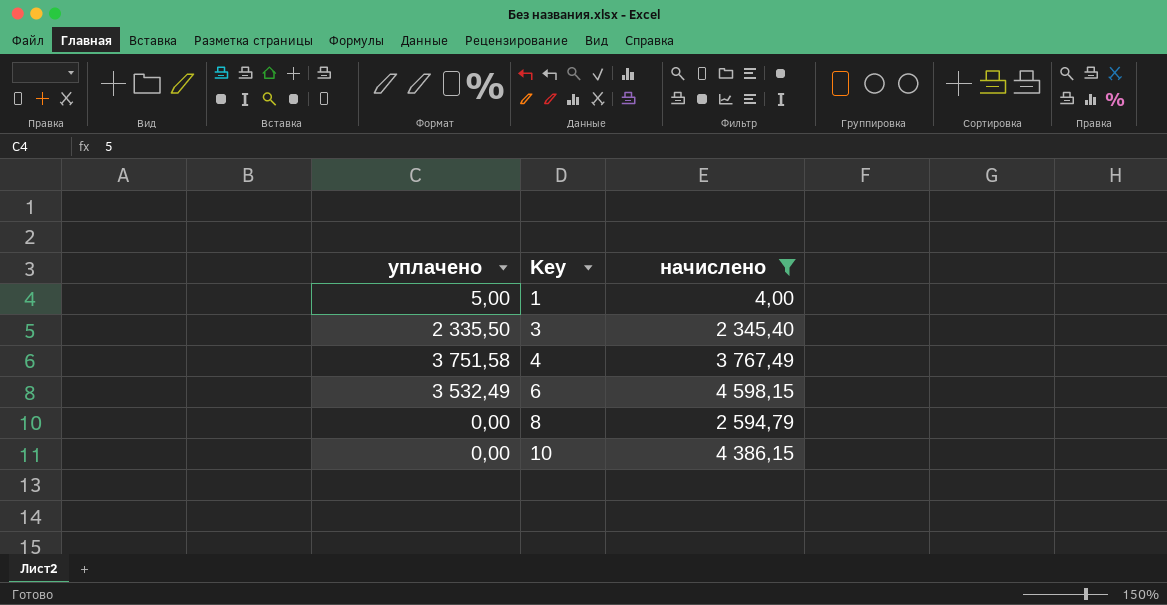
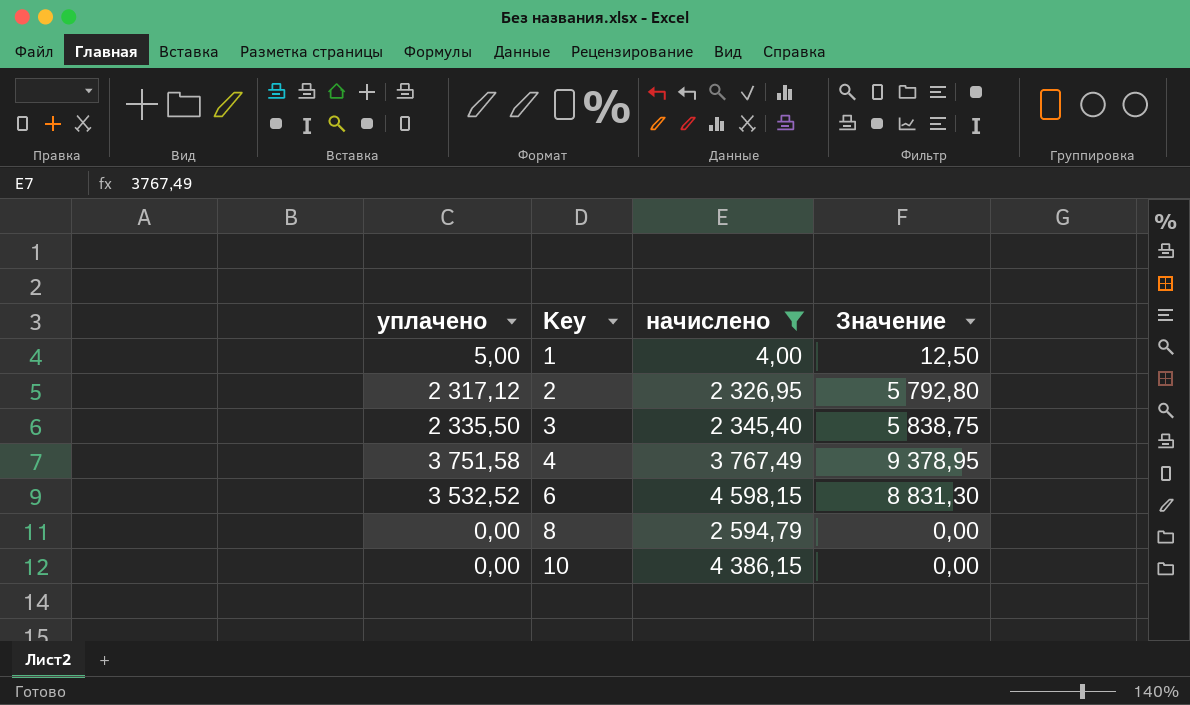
column Значение | formula: none -> [уплачено] * 2,5
row 2: none -> 2 317,12 | 2 326,95 | 5 792,80
6 | уплачено: 3 532,49 -> 3 532,52

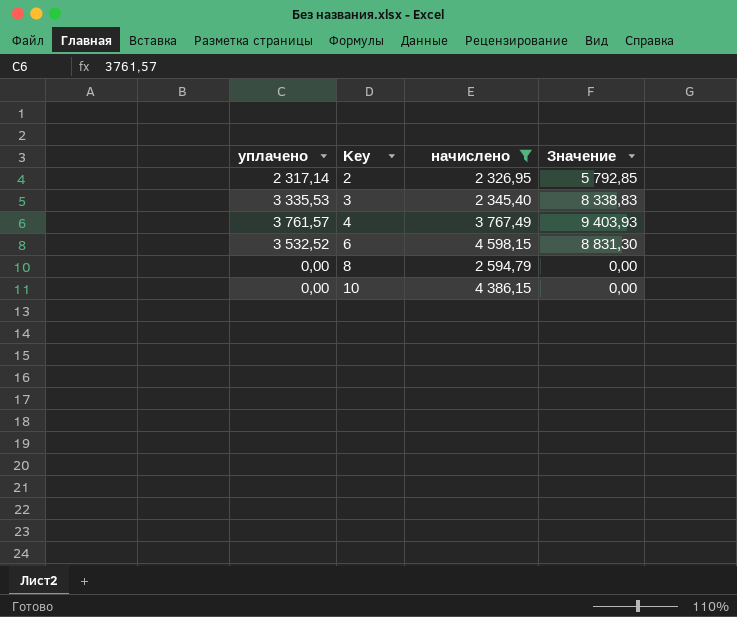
row 1: 5,00 | 4,00 | 12,50 -> none
2 | уплачено: 2 317,12 -> 2 317,14
2 | Значение: 5 792,80 -> 5 792,85
3 | уплачено: 2 335,50 -> 3 335,53
3 | Значение: 5 838,75 -> 8 338,83
4 | уплачено: 3 751,58 -> 3 761,57
4 | Значение: 9 378,95 -> 9 403,93

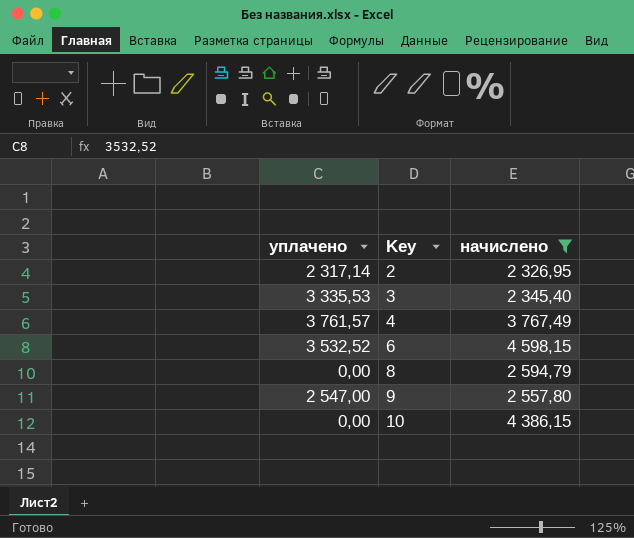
column Значение | formula: [уплачено] * 2,5 -> none
row 9: none -> 2 547,00 | 2 557,80

